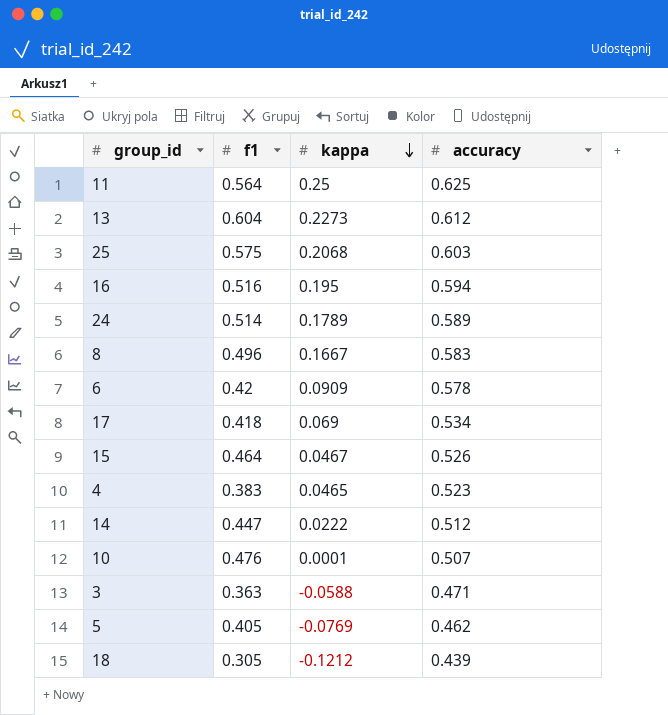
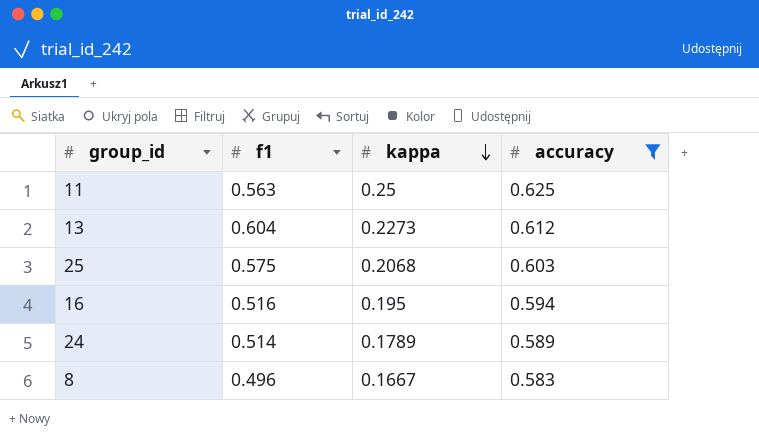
filter: none -> accuracy >= 0.583
11 | f1: 0.564 -> 0.563

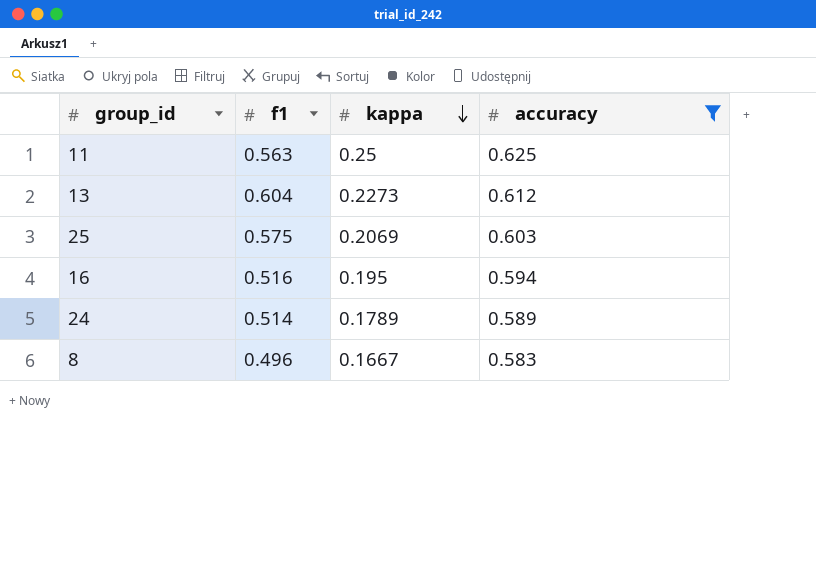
25 | kappa: 0.2068 -> 0.2069

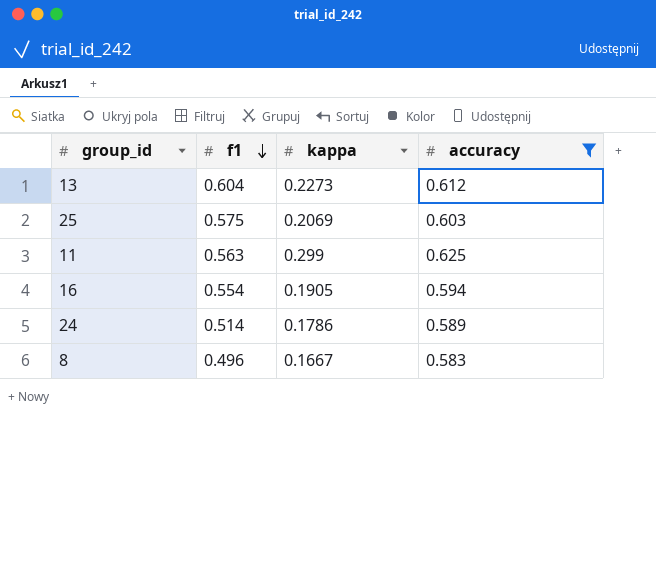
row order: kappa descending -> f1 descending
11 | kappa: 0.25 -> 0.299
16 | f1: 0.516 -> 0.554
16 | kappa: 0.195 -> 0.1905
24 | kappa: 0.1789 -> 0.1786

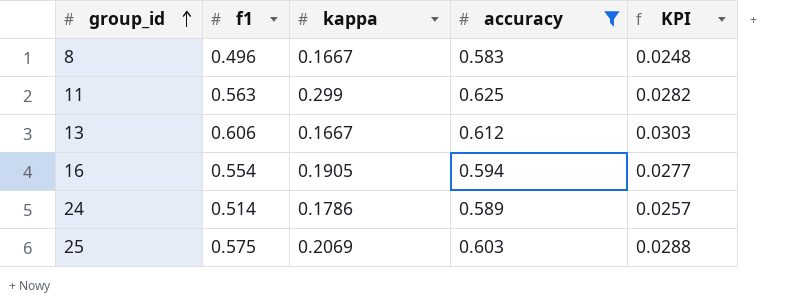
row order: f1 descending -> group_id ascending
column KPI | formula: none -> [f1] * 0.05
13 | f1: 0.604 -> 0.606
13 | kappa: 0.2273 -> 0.1667

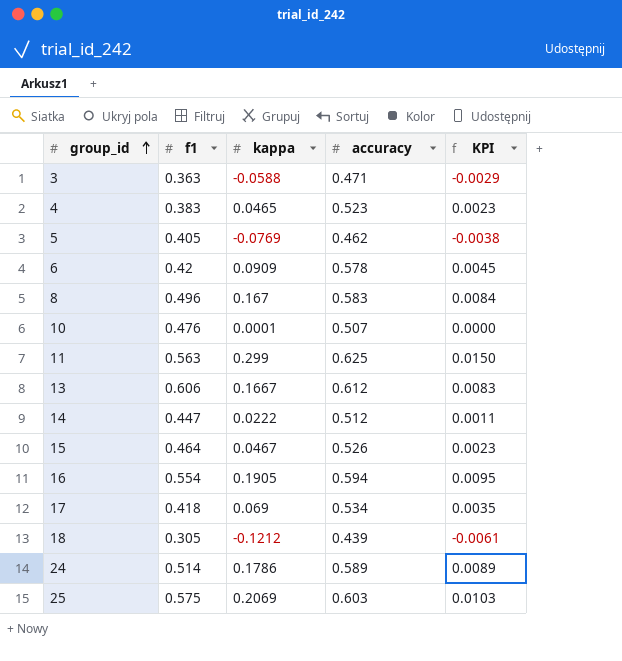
filter: accuracy >= 0.583 -> none
column KPI | formula: [f1] * 0.05 -> [kappa] * 0.05
8 | kappa: 0.1667 -> 0.167

